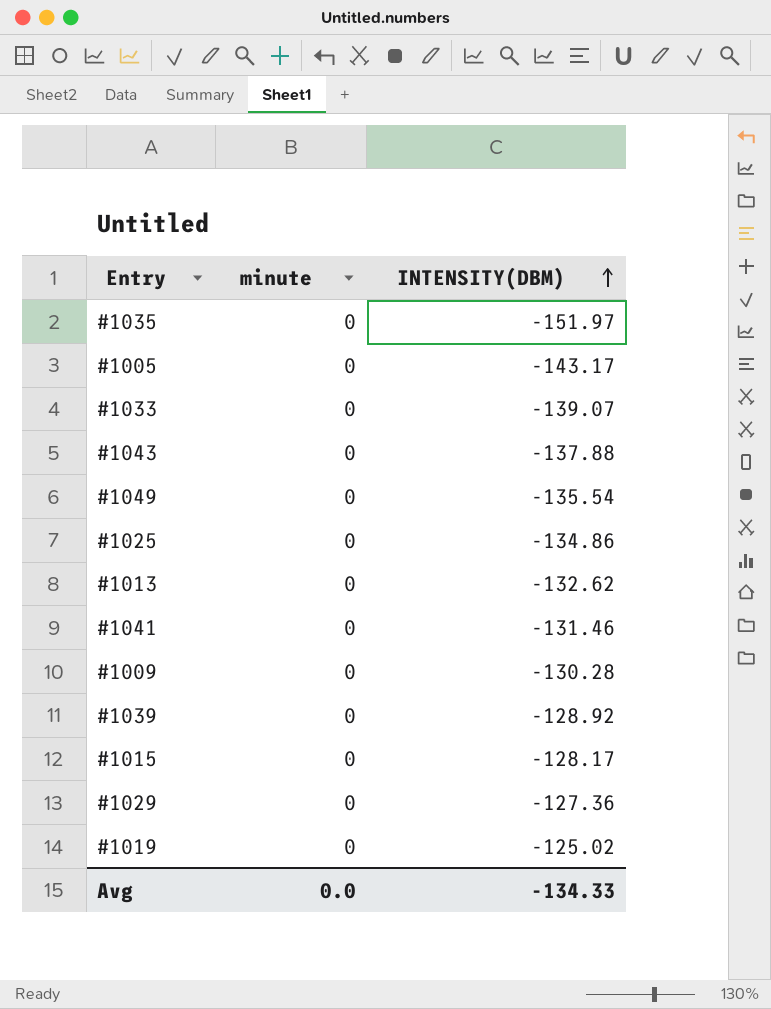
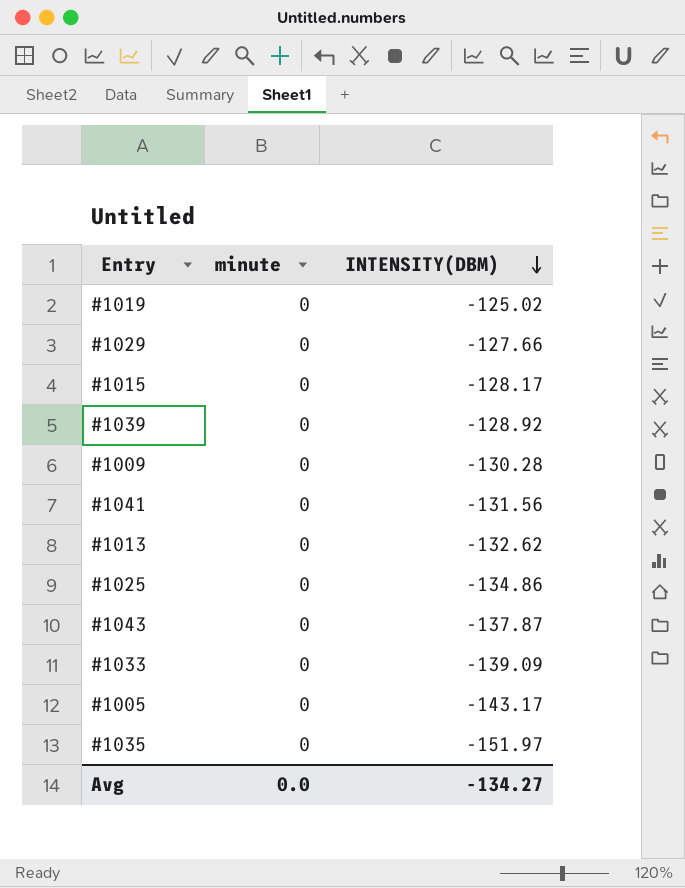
row order: INTENSITY(DBM) ascending -> INTENSITY(DBM) descending
row #1049: 0 | -135.54 -> none
#1029 | INTENSITY(DBM): -127.36 -> -127.66
#1041 | INTENSITY(DBM): -131.46 -> -131.56
#1043 | INTENSITY(DBM): -137.88 -> -137.87
#1033 | INTENSITY(DBM): -139.07 -> -139.09
Avg | INTENSITY(DBM): -134.33 -> -134.27

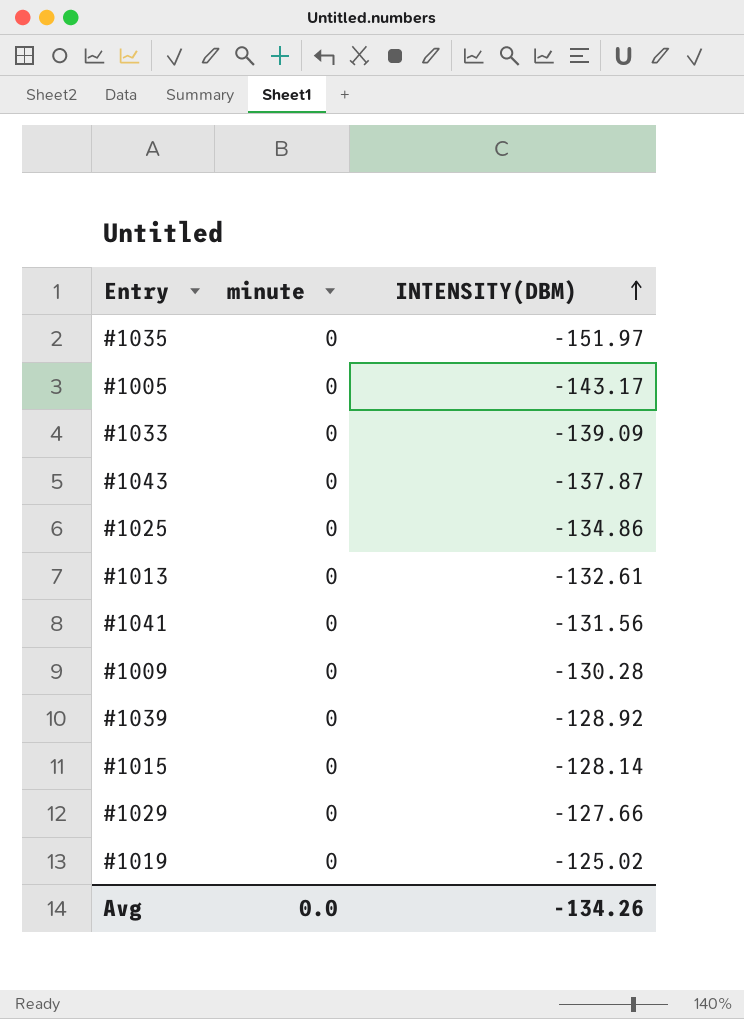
row order: INTENSITY(DBM) descending -> INTENSITY(DBM) ascending
#1013 | INTENSITY(DBM): -132.62 -> -132.61
#1015 | INTENSITY(DBM): -128.17 -> -128.14
Avg | INTENSITY(DBM): -134.27 -> -134.26

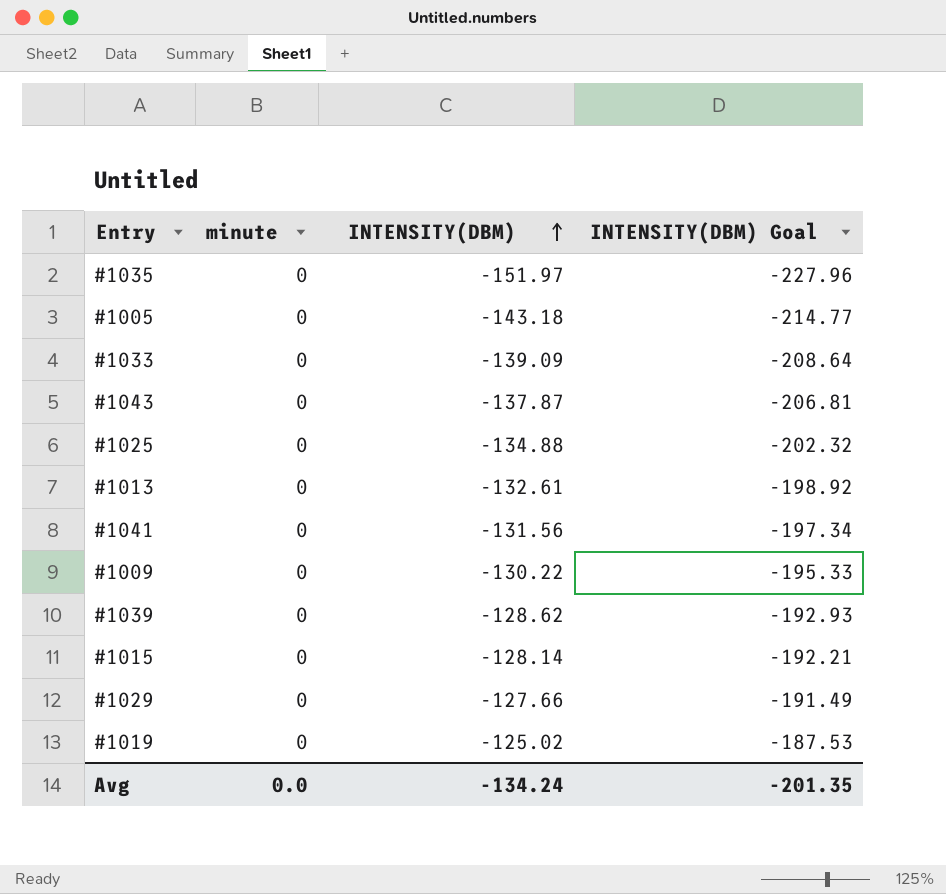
column INTENSITY(DBM) Goal | formula: none -> [INTENSITY(DBM)] * 1.5
#1005 | INTENSITY(DBM): -143.17 -> -143.18
#1025 | INTENSITY(DBM): -134.86 -> -134.88
#1009 | INTENSITY(DBM): -130.28 -> -130.22
#1039 | INTENSITY(DBM): -128.92 -> -128.62
Avg | INTENSITY(DBM): -134.26 -> -134.24

